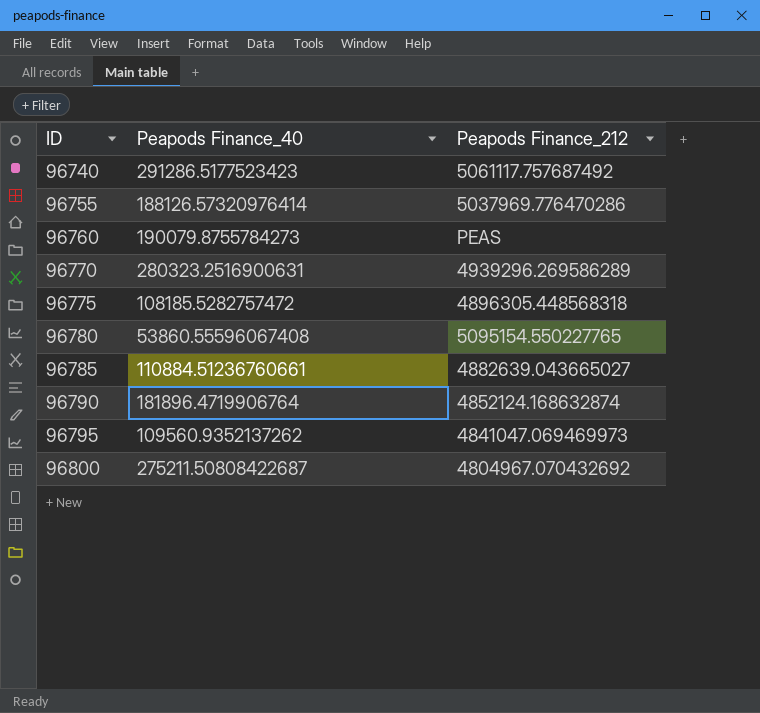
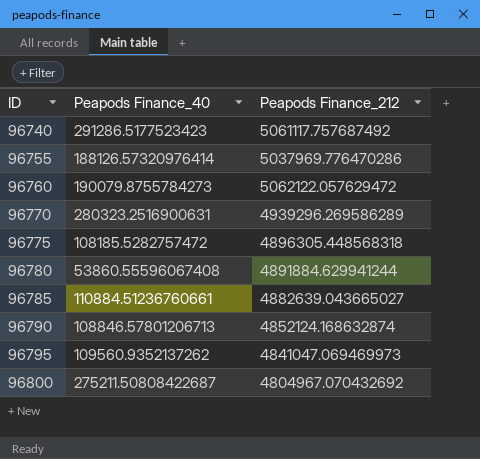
96760 | Peapods Finance_212: PEAS -> 5062122.057629472
96780 | Peapods Finance_212: 5095154.550227765 -> 4891884.629941244
96790 | Peapods Finance_40: 181896.4719906764 -> 108846.57801206713

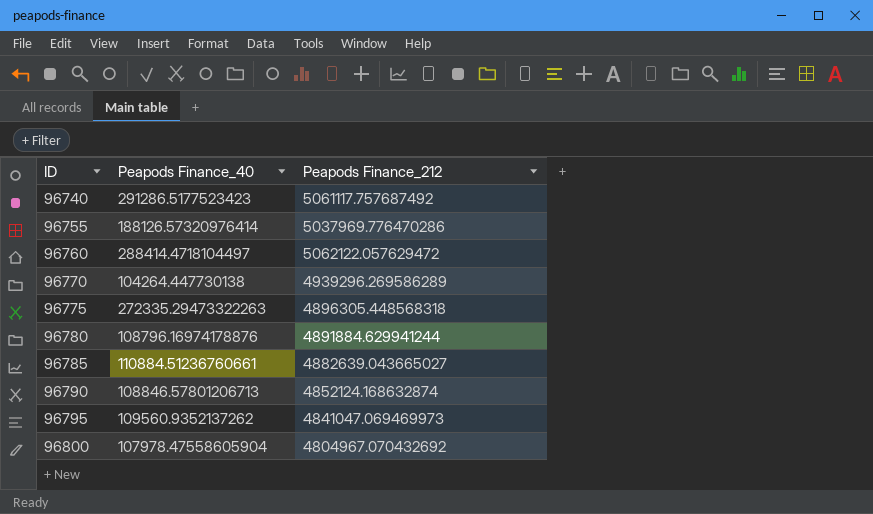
96760 | Peapods Finance_40: 190079.8755784273 -> 288414.4718104497
96770 | Peapods Finance_40: 280323.2516900631 -> 104264.447730138
96775 | Peapods Finance_40: 108185.5282757472 -> 272335.29473322263
96780 | Peapods Finance_40: 53860.55596067408 -> 108796.16974178876
96800 | Peapods Finance_40: 275211.50808422687 -> 107978.47558605904

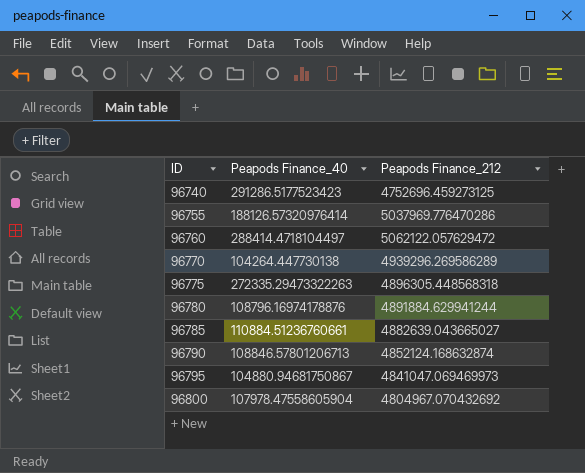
96740 | Peapods Finance_212: 5061117.757687492 -> 4752696.459273125
96795 | Peapods Finance_40: 109560.9352137262 -> 104880.94681750867

